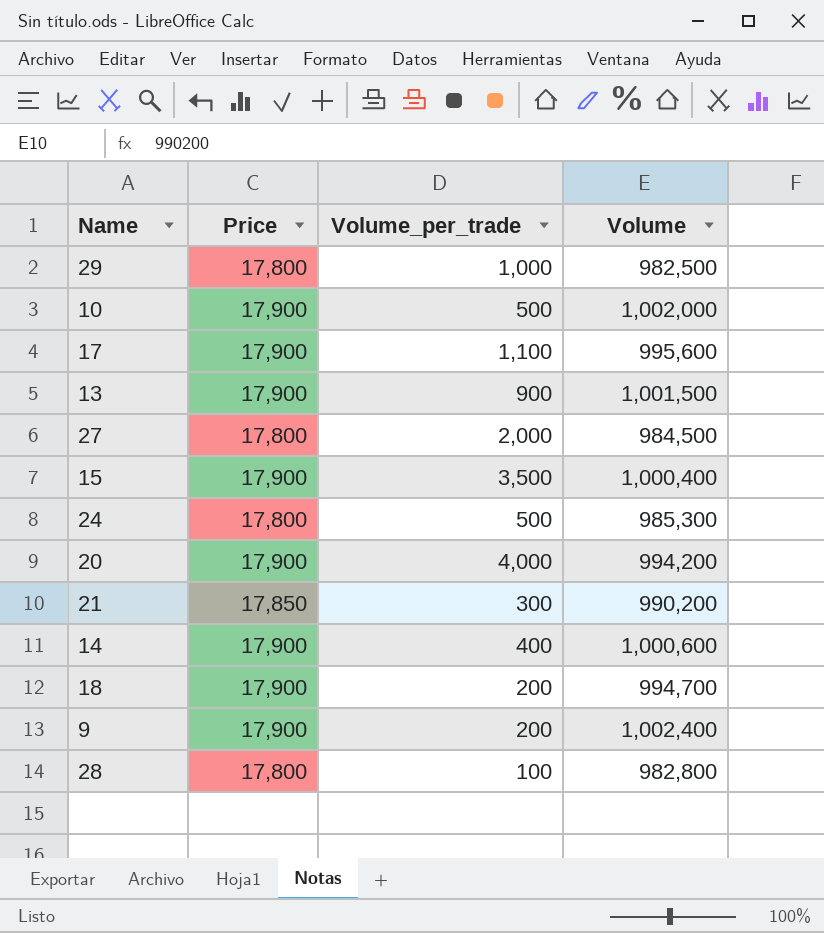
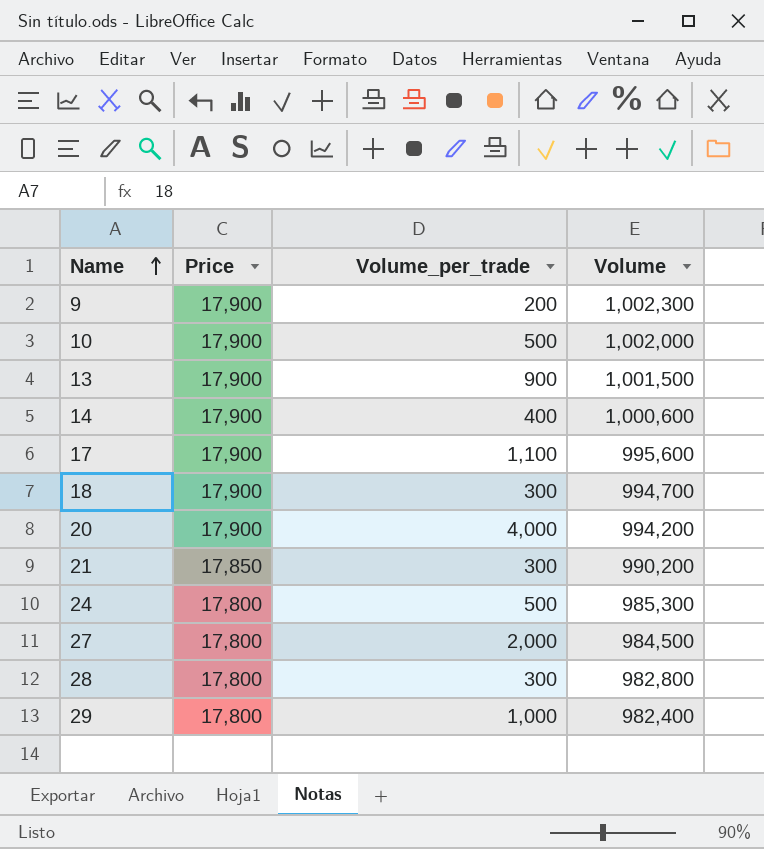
row order: none -> Name ascending
row 15: 17,900 | 3,500 | 1,000,400 -> none
9 | Volume: 1,002,400 -> 1,002,300
18 | Volume_per_trade: 200 -> 300
28 | Volume_per_trade: 100 -> 300
29 | Volume: 982,500 -> 982,400

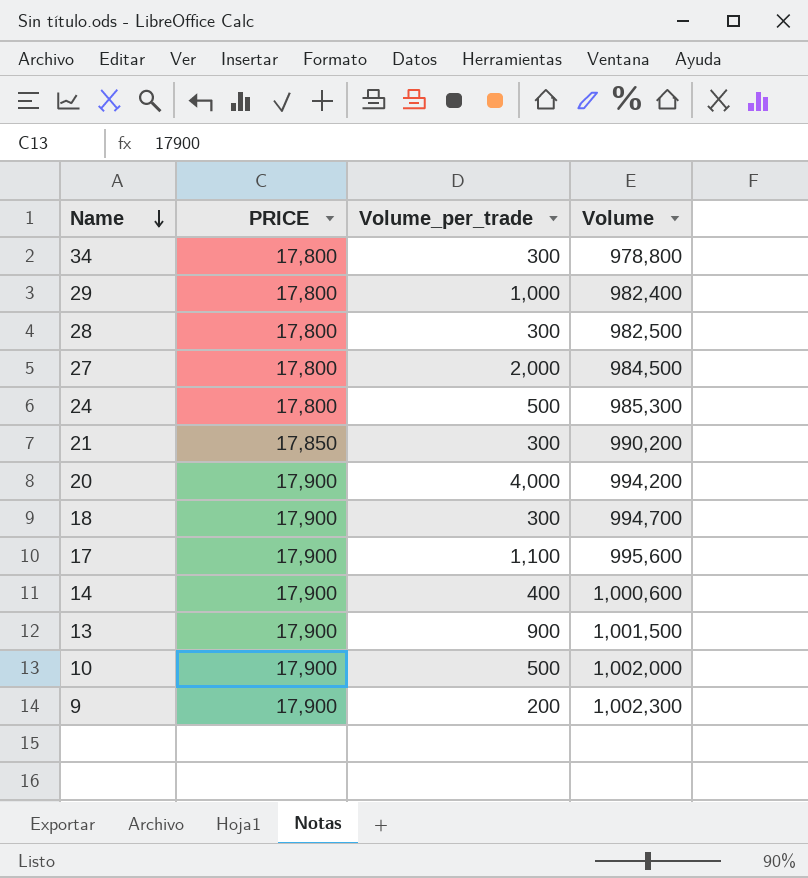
row order: Name ascending -> Name descending
column name: Price -> PRICE
row 34: none -> 17,800 | 300 | 978,800
28 | Volume: 982,800 -> 982,500

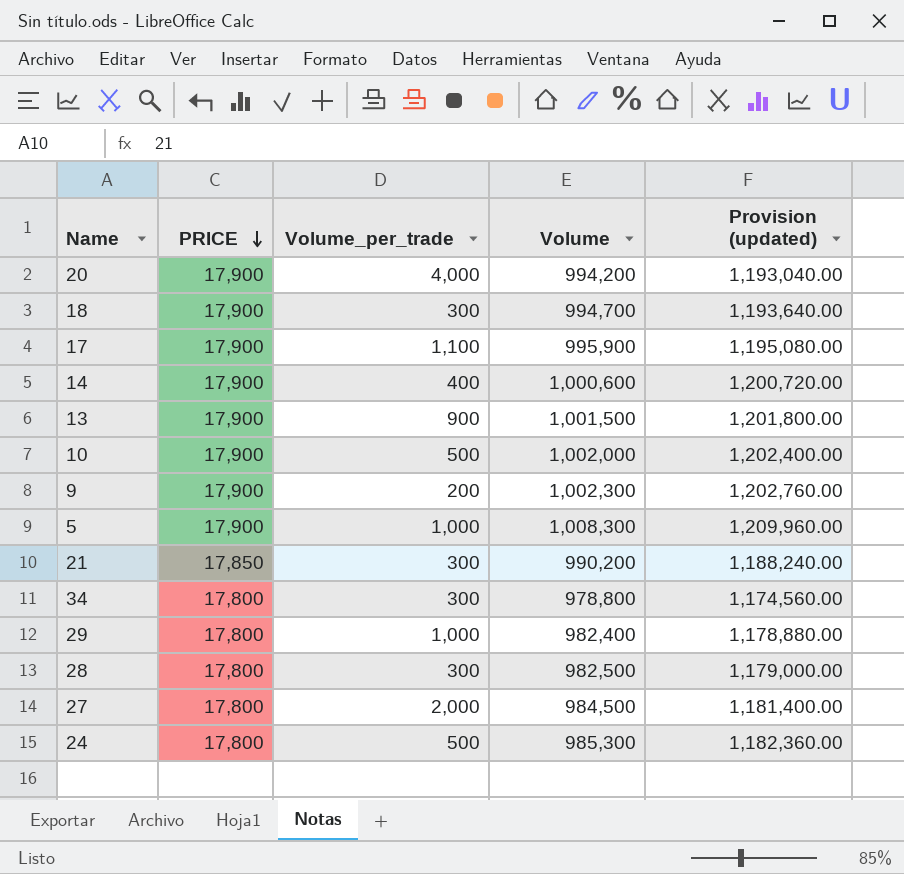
row order: Name descending -> PRICE descending
column Provision (updated) | formula: none -> [Volume] * 1.2
17 | Volume: 995,600 -> 995,900
row 5: none -> 17,900 | 1,000 | 1,008,300 | 1,209,960.00

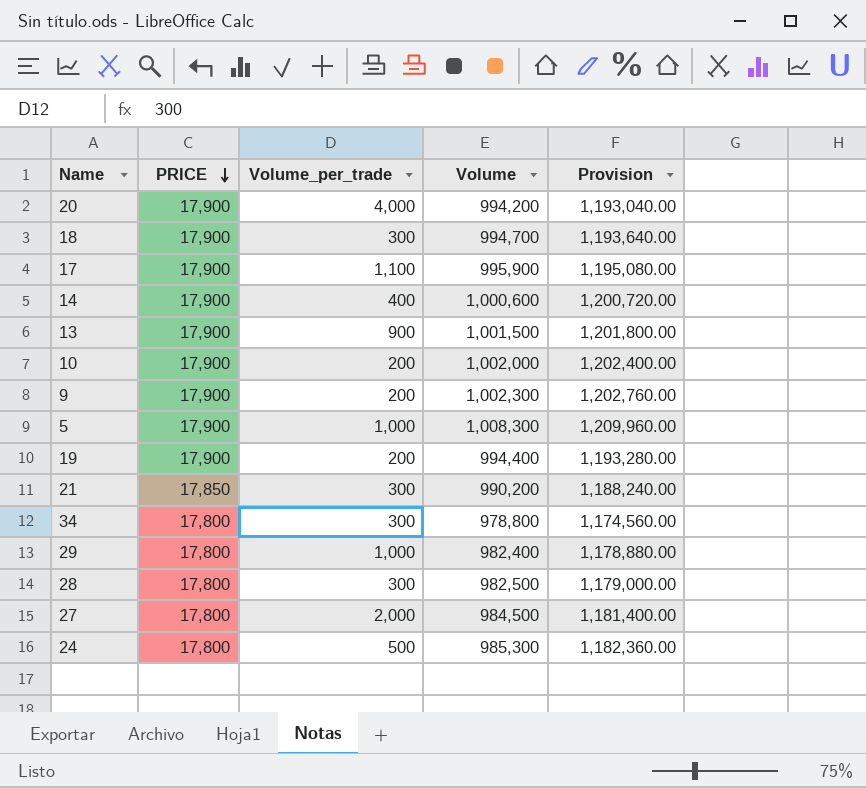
column name: Provision (updated) -> Provision
10 | Volume_per_trade: 500 -> 200
row 19: none -> 17,900 | 200 | 994,400 | 1,193,280.00

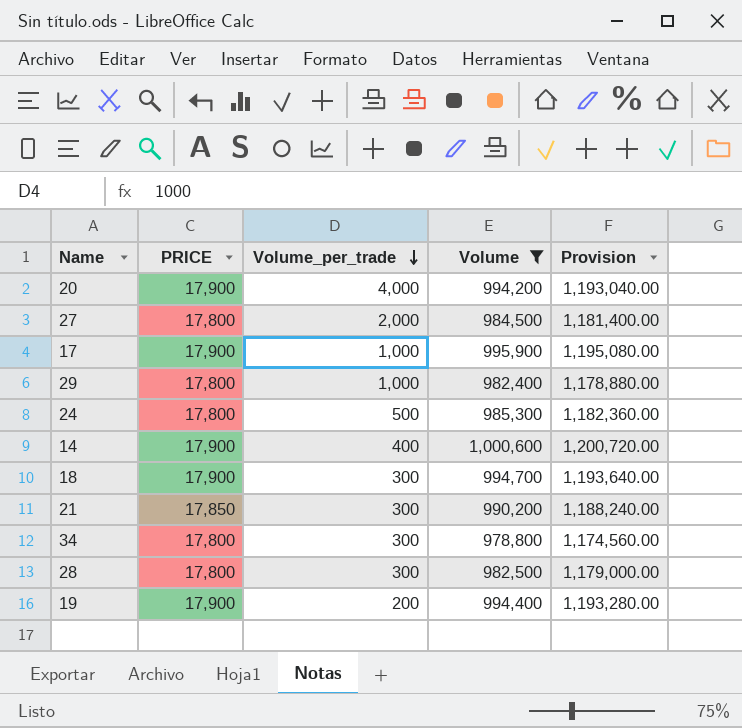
filter: none -> Volume <= 1,000,600
row order: PRICE descending -> Volume_per_trade descending
17 | Volume_per_trade: 1,100 -> 1,000

